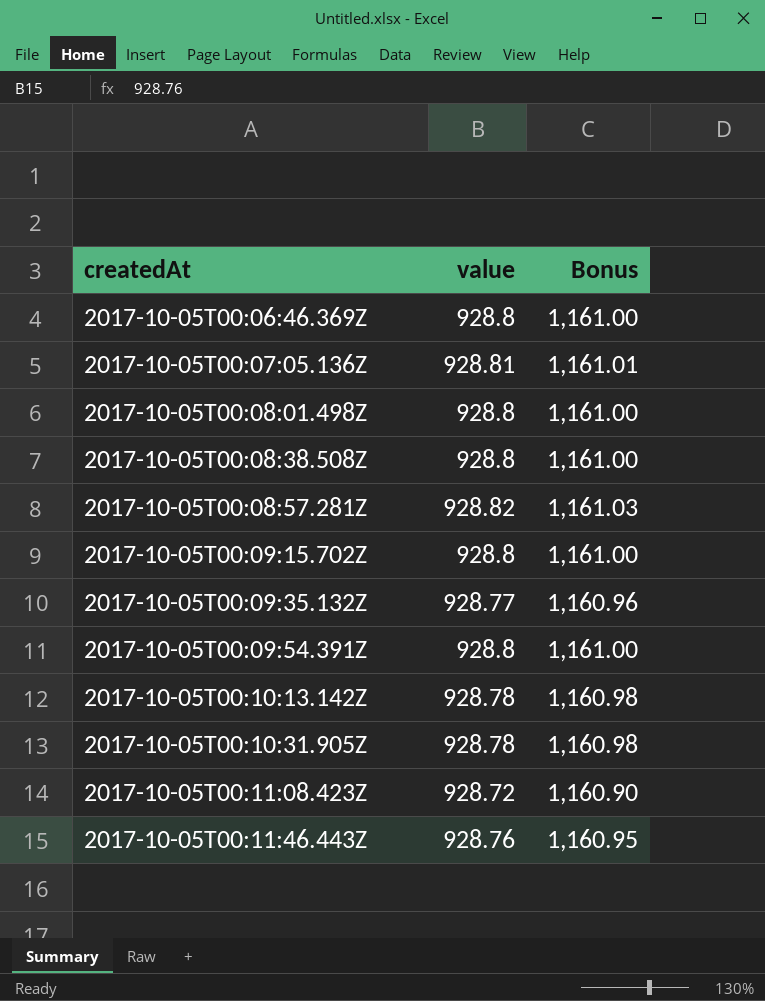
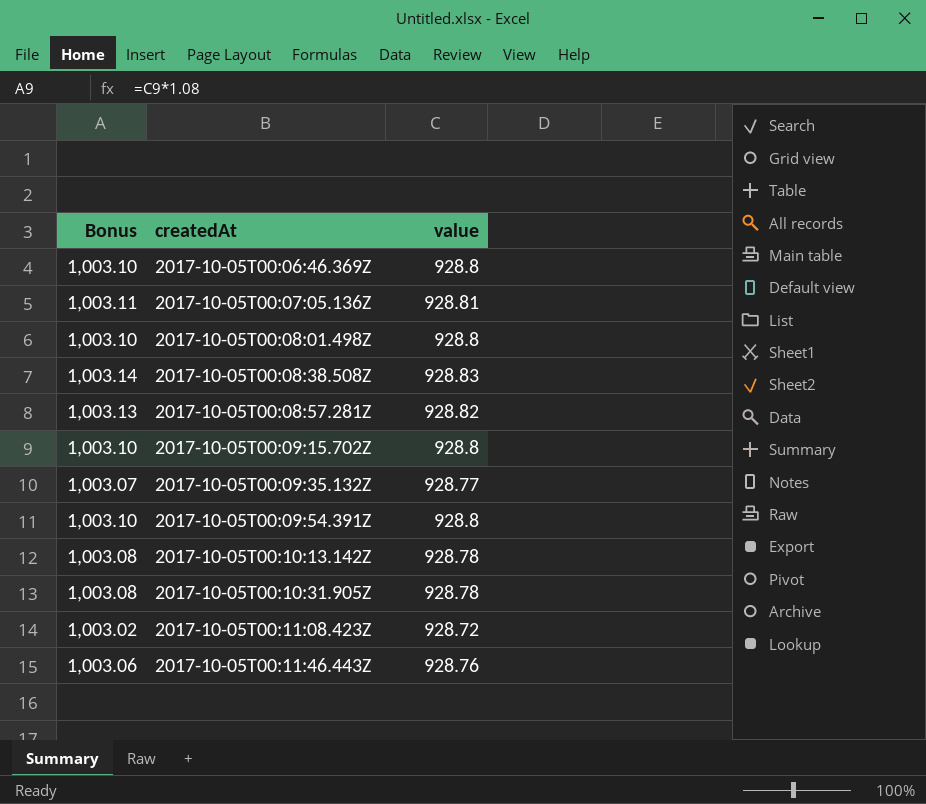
column Bonus | formula: [value] * 1.25 -> [value] * 1.08
column Bonus | position: 3 -> 1
2017-10-05T00:08:38.508Z | value: 928.8 -> 928.83

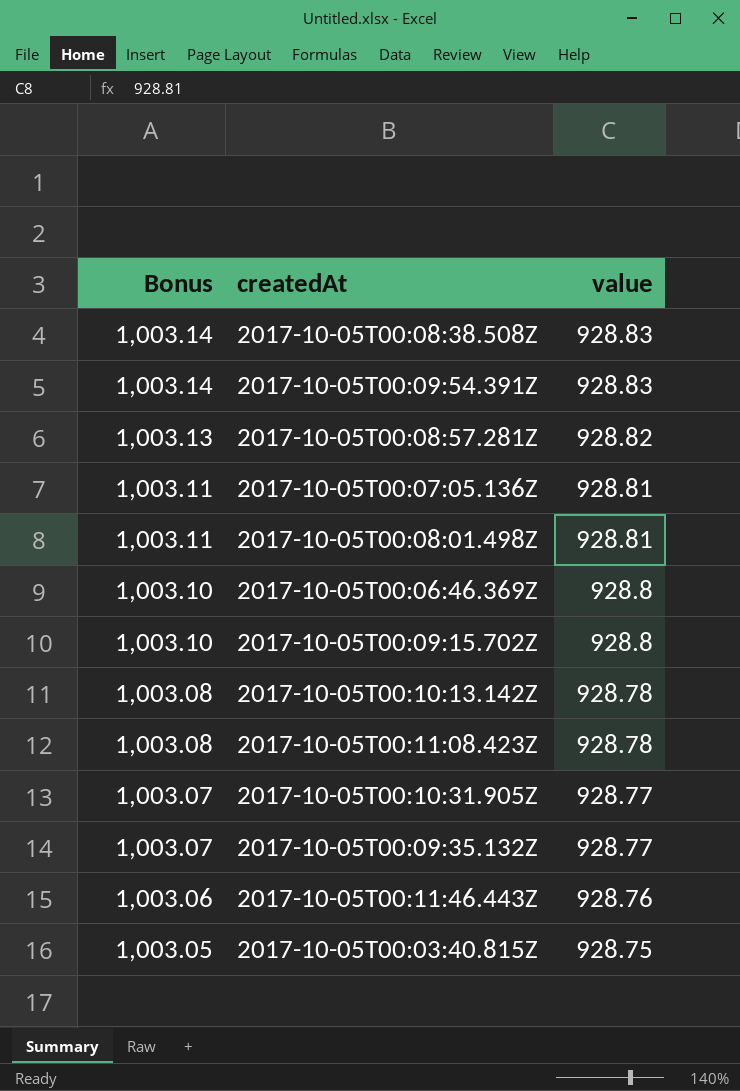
row order: createdAt ascending -> Bonus descending
2017-10-05T00:09:54.391Z | Bonus: 1,003.10 -> 1,003.14
2017-10-05T00:09:54.391Z | value: 928.8 -> 928.83
2017-10-05T00:08:01.498Z | Bonus: 1,003.10 -> 1,003.11
2017-10-05T00:08:01.498Z | value: 928.8 -> 928.81
2017-10-05T00:11:08.423Z | Bonus: 1,003.02 -> 1,003.08
2017-10-05T00:11:08.423Z | value: 928.72 -> 928.78
2017-10-05T00:10:31.905Z | Bonus: 1,003.08 -> 1,003.07
2017-10-05T00:10:31.905Z | value: 928.78 -> 928.77
row 2017-10-05T00:03:40.815Z: none -> 1,003.05 | 928.75

